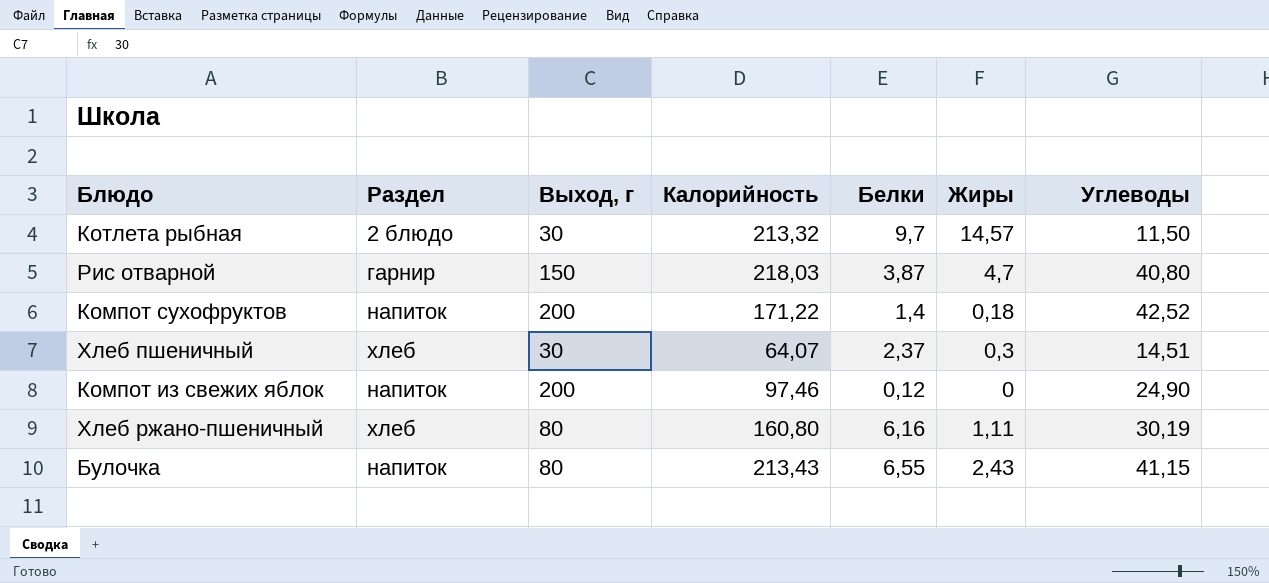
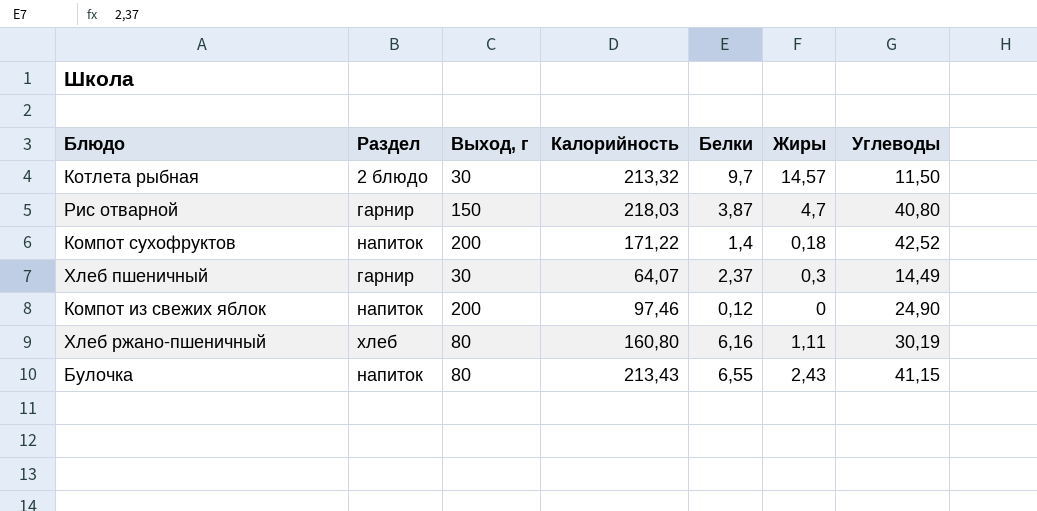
Хлеб пшеничный | Раздел: хлеб -> гарнир
Хлеб пшеничный | Углеводы: 14,51 -> 14,49

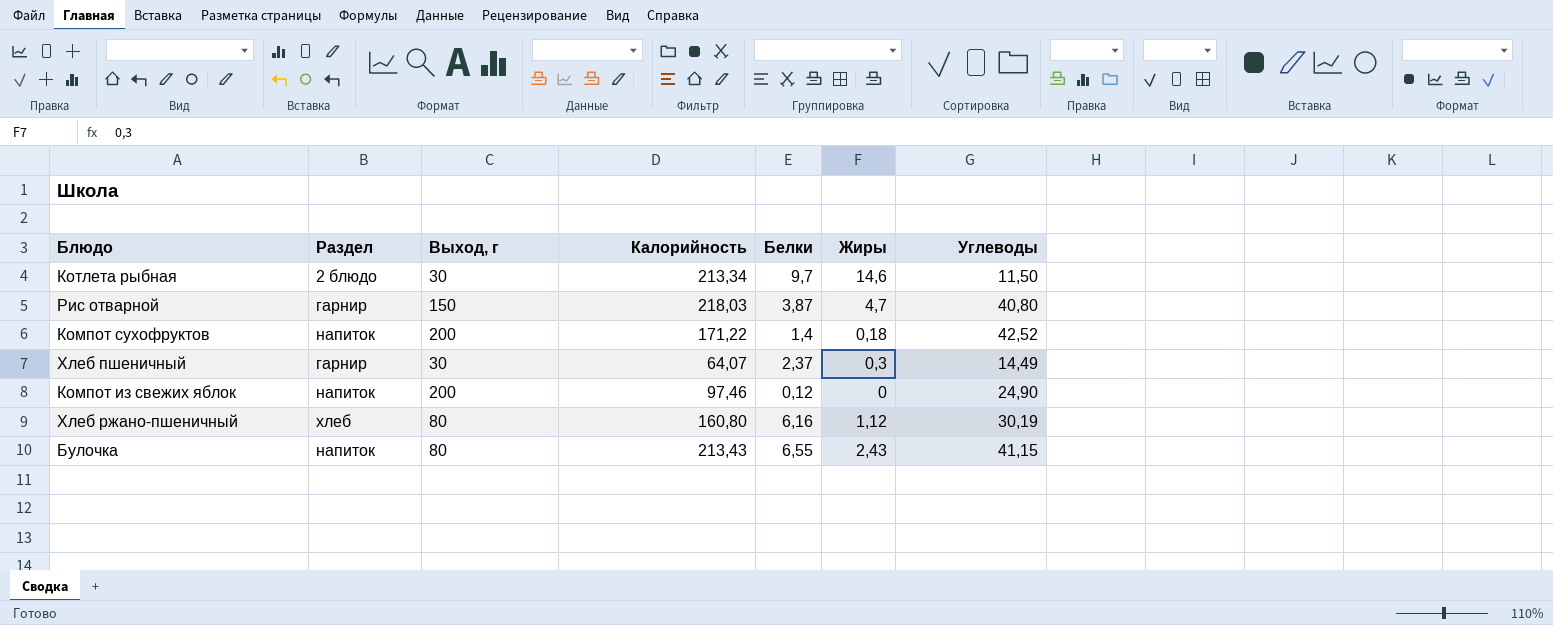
Котлета рыбная | Калорийность: 213,32 -> 213,34
Котлета рыбная | Жиры: 14,57 -> 14,6
Хлеб ржано-пшеничный | Жиры: 1,11 -> 1,12

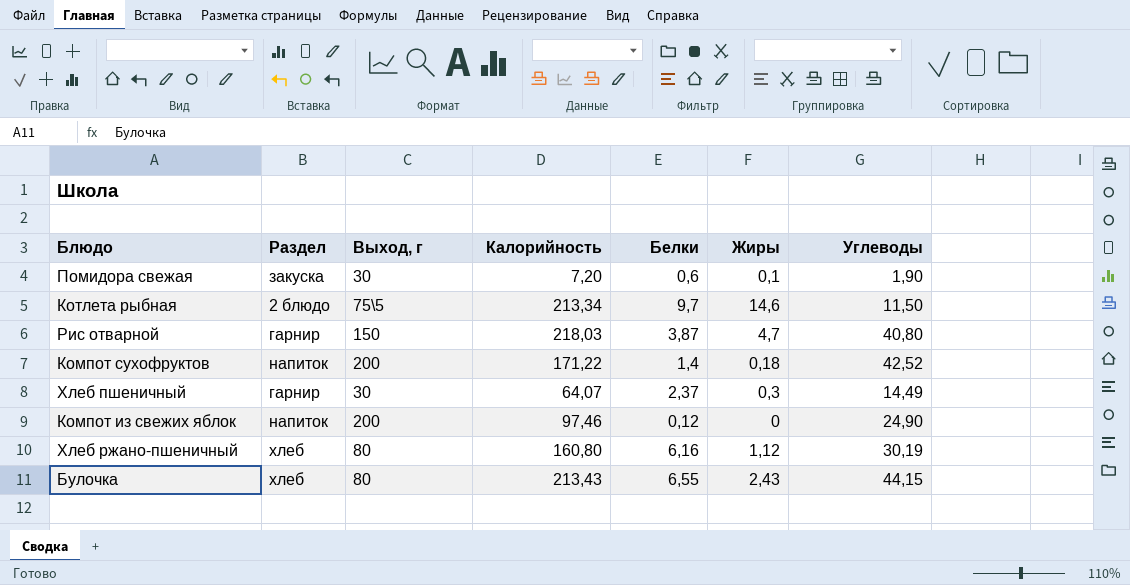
row Помидора свежая: none -> закуска | 30 | 7,20 | 0,6 | 0,1 | 1,90
Котлета рыбная | Выход, г: 30 -> 75\5
Булочка | Раздел: напиток -> хлеб
Булочка | Углеводы: 41,15 -> 44,15

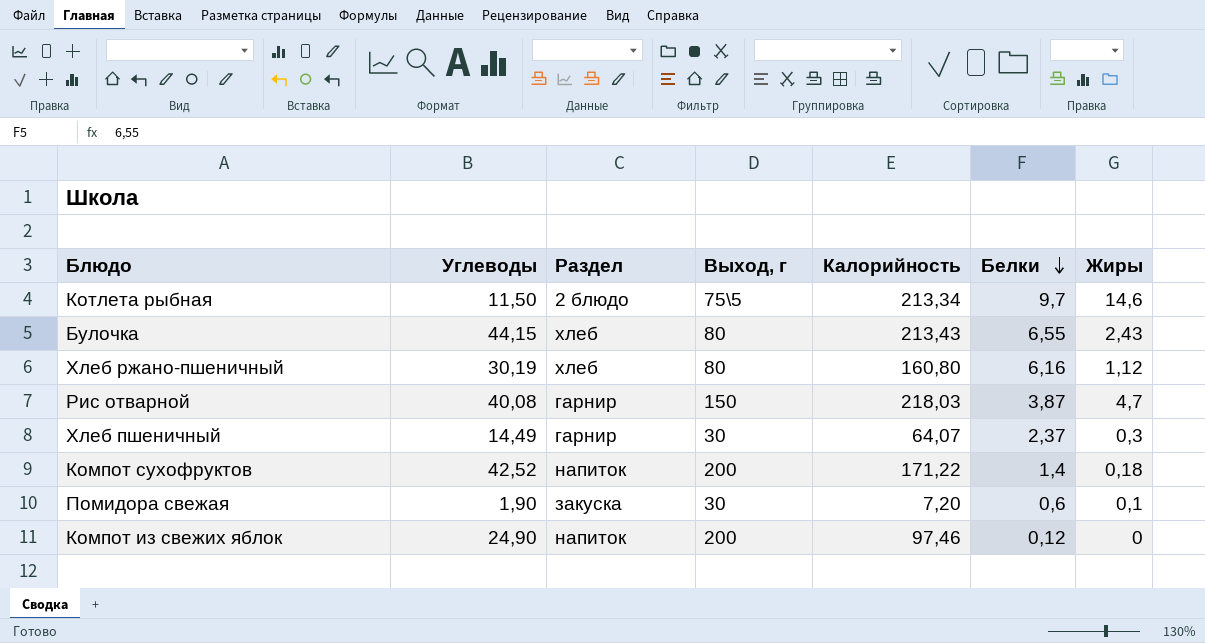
row order: none -> Белки descending
column Углеводы | position: 7 -> 2
Рис отварной | Углеводы: 40,80 -> 40,08

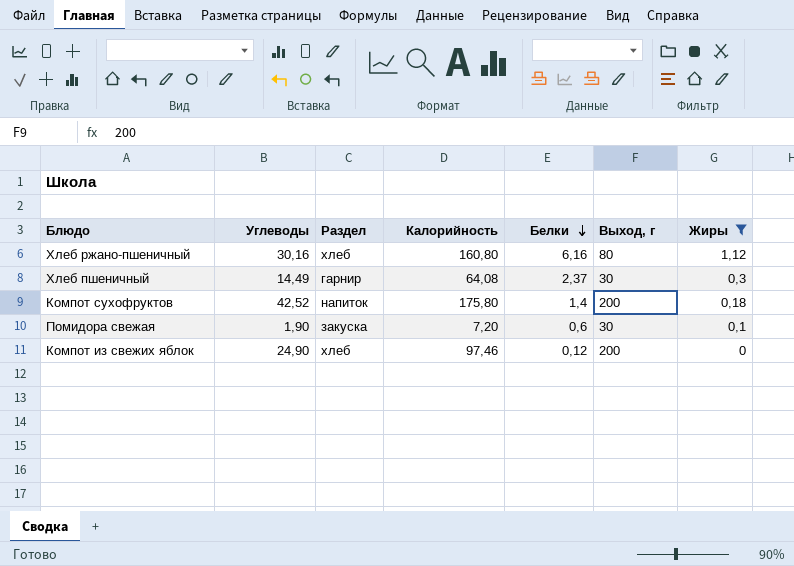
filter: none -> Жиры <= 1,12
column Выход, г | position: 4 -> 6
Хлеб ржано-пшеничный | Углеводы: 30,19 -> 30,16
Хлеб пшеничный | Калорийность: 64,07 -> 64,08
Компот сухофруктов | Калорийность: 171,22 -> 175,80
Компот из свежих яблок | Раздел: напиток -> хлеб

